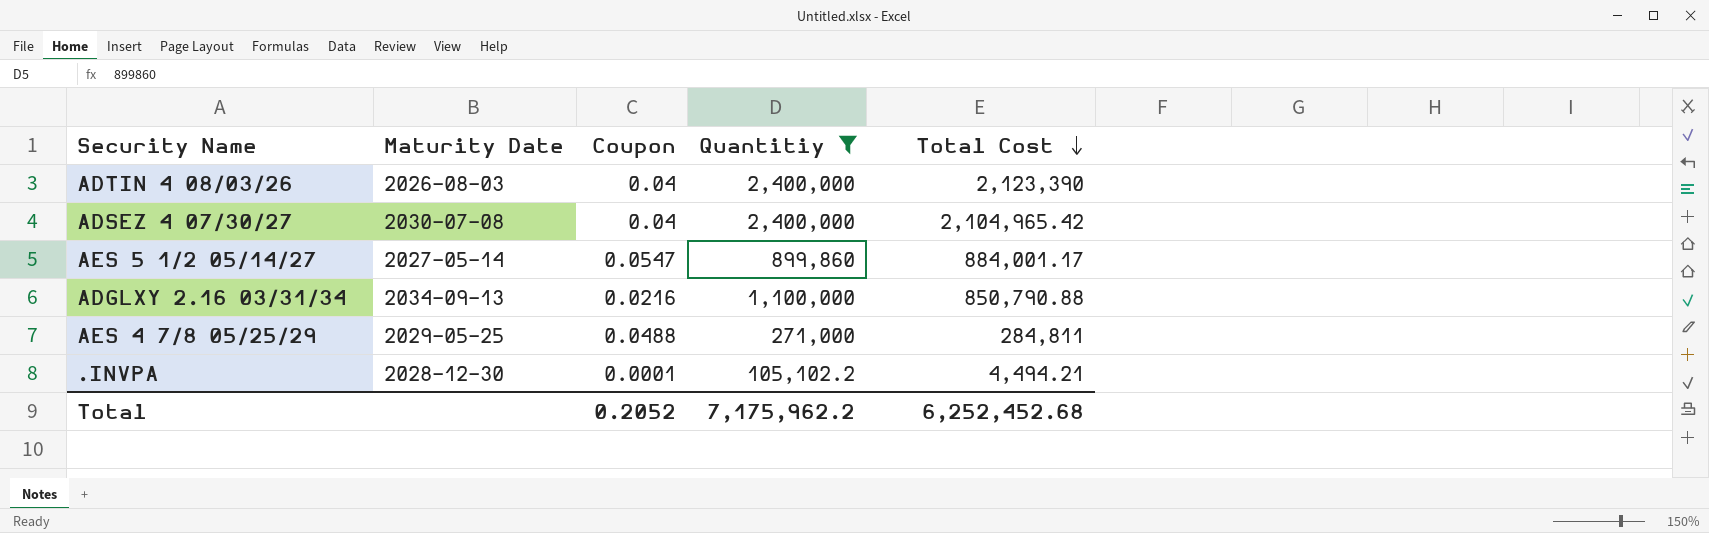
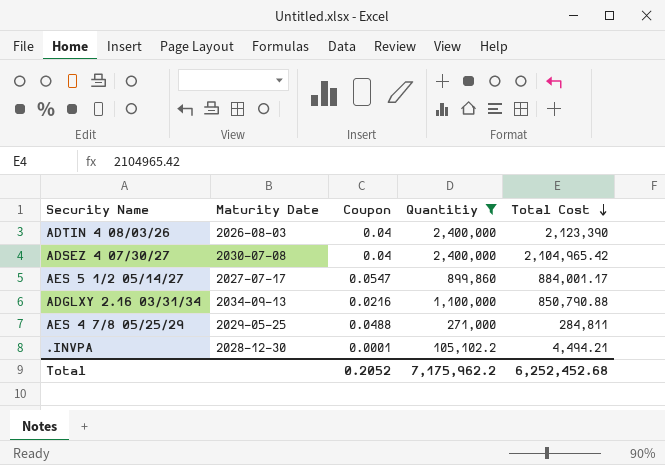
AES 5 1/2 05/14/27 | Maturity Date: 2027-05-14 -> 2027-07-17

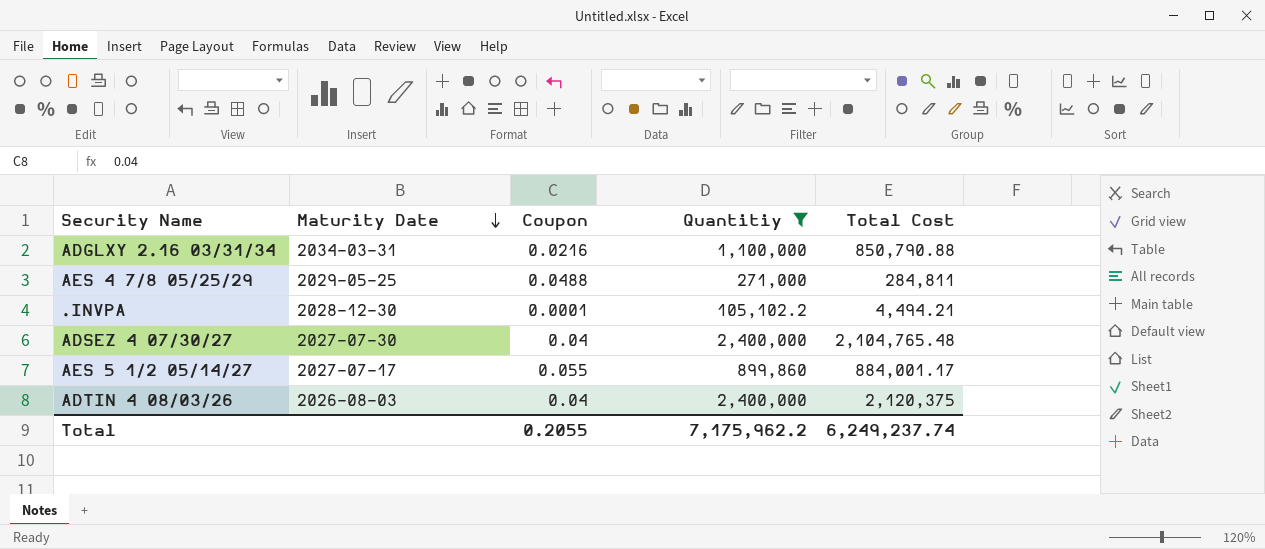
row order: Total Cost descending -> Maturity Date descending
ADGLXY 2.16 03/31/34 | Maturity Date: 2034-09-13 -> 2034-03-31
ADSEZ 4 07/30/27 | Maturity Date: 2030-07-08 -> 2027-07-30
ADSEZ 4 07/30/27 | Total Cost: 2,104,965.42 -> 2,104,765.48
AES 5 1/2 05/14/27 | Coupon: 0.0547 -> 0.055
ADTIN 4 08/03/26 | Total Cost: 2,123,390 -> 2,120,375
Total | Coupon: 0.2052 -> 0.2055
Total | Total Cost: 6,252,452.68 -> 6,249,237.74

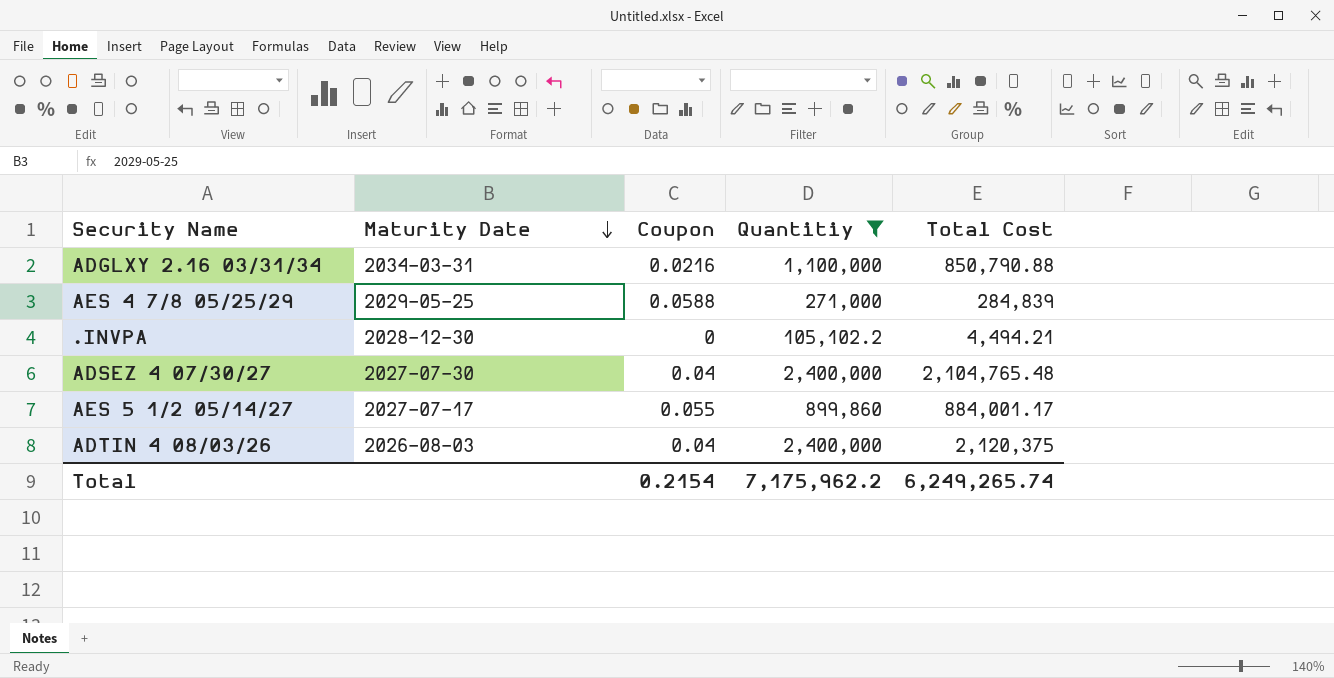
AES 4 7/8 05/25/29 | Coupon: 0.0488 -> 0.0588
AES 4 7/8 05/25/29 | Total Cost: 284,811 -> 284,839
.INVPA | Coupon: 0.0001 -> 0
Total | Coupon: 0.2055 -> 0.2154
Total | Total Cost: 6,249,237.74 -> 6,249,265.74

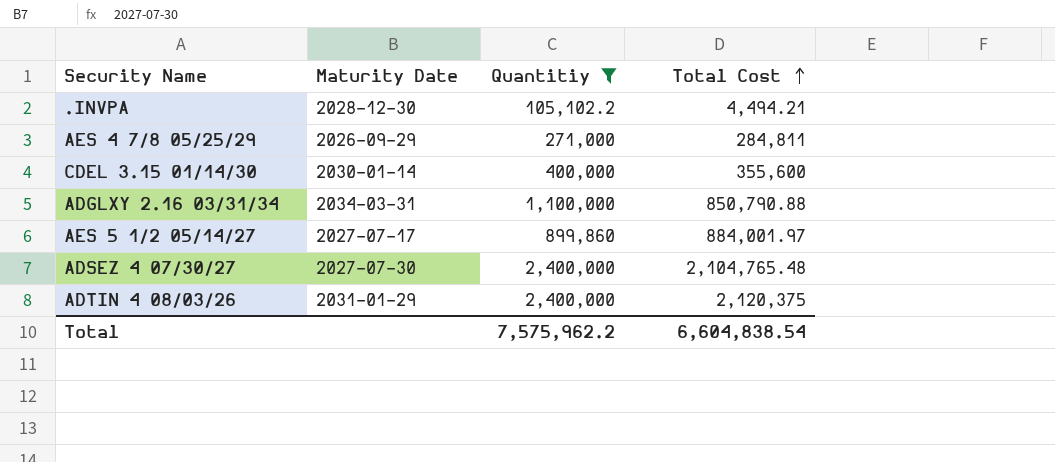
row order: Maturity Date descending -> Total Cost ascending
column Coupon | position: 3 -> none
AES 4 7/8 05/25/29 | Maturity Date: 2029-05-25 -> 2026-09-29
AES 4 7/8 05/25/29 | Total Cost: 284,839 -> 284,811
row CDEL 3.15 01/14/30: none -> 2030-01-14 | 400,000 | 355,600
AES 5 1/2 05/14/27 | Total Cost: 884,001.17 -> 884,001.97
ADTIN 4 08/03/26 | Maturity Date: 2026-08-03 -> 2031-01-29
Total | Quantitiy: 7,175,962.2 -> 7,575,962.2
Total | Total Cost: 6,249,265.74 -> 6,604,838.54

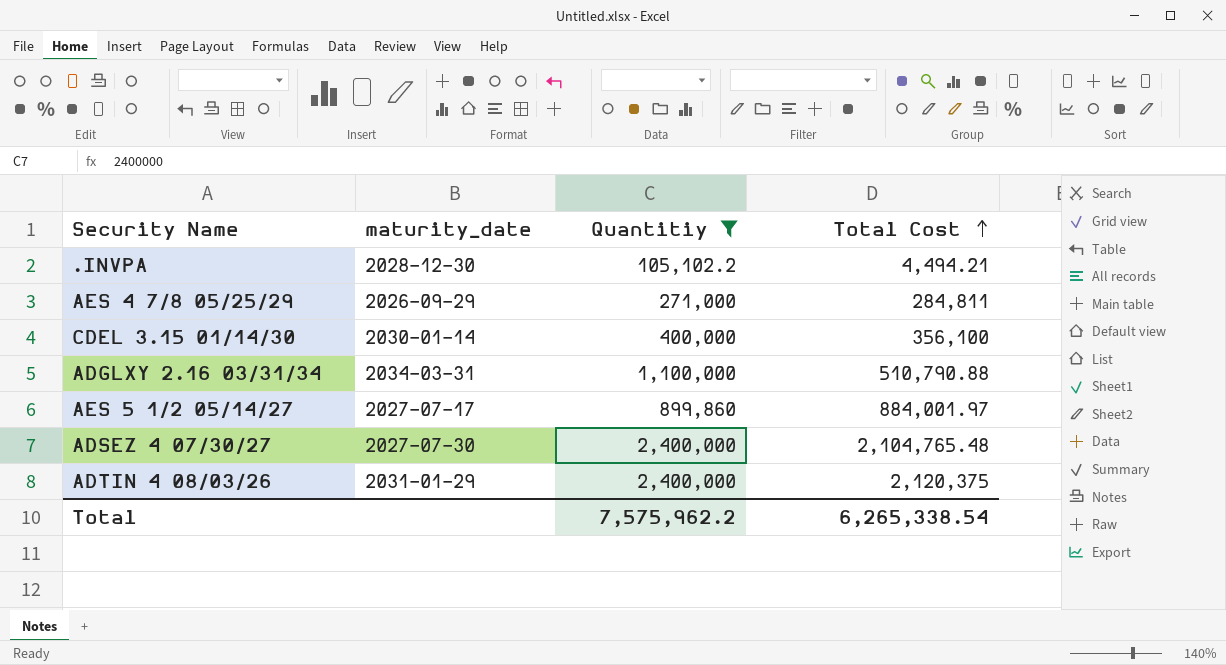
column name: Maturity Date -> maturity_date
CDEL 3.15 01/14/30 | Total Cost: 355,600 -> 356,100
ADGLXY 2.16 03/31/34 | Total Cost: 850,790.88 -> 510,790.88
Total | Total Cost: 6,604,838.54 -> 6,265,338.54

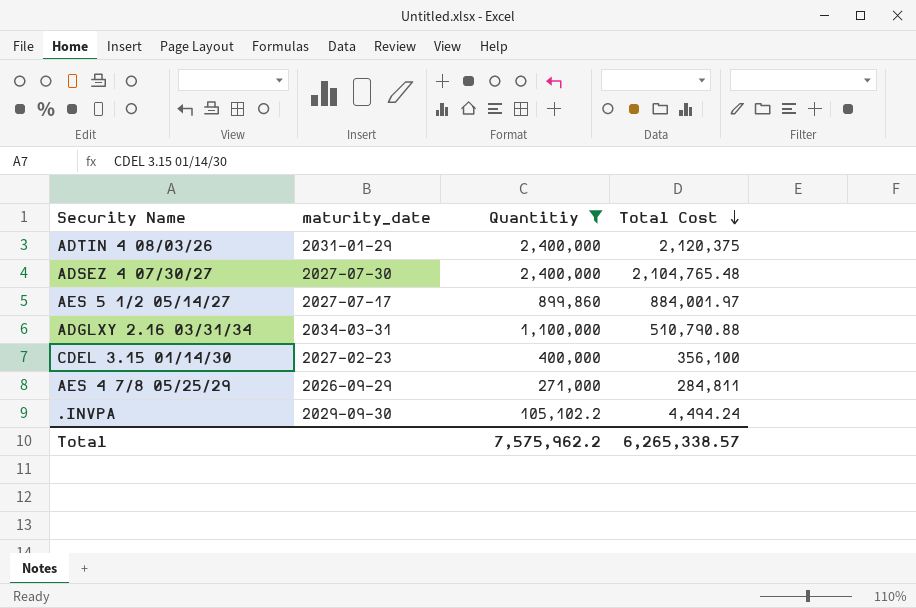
row order: Total Cost ascending -> Total Cost descending
CDEL 3.15 01/14/30 | maturity_date: 2030-01-14 -> 2027-02-23
.INVPA | maturity_date: 2028-12-30 -> 2029-09-30
.INVPA | Total Cost: 4,494.21 -> 4,494.24
Total | Total Cost: 6,265,338.54 -> 6,265,338.57

